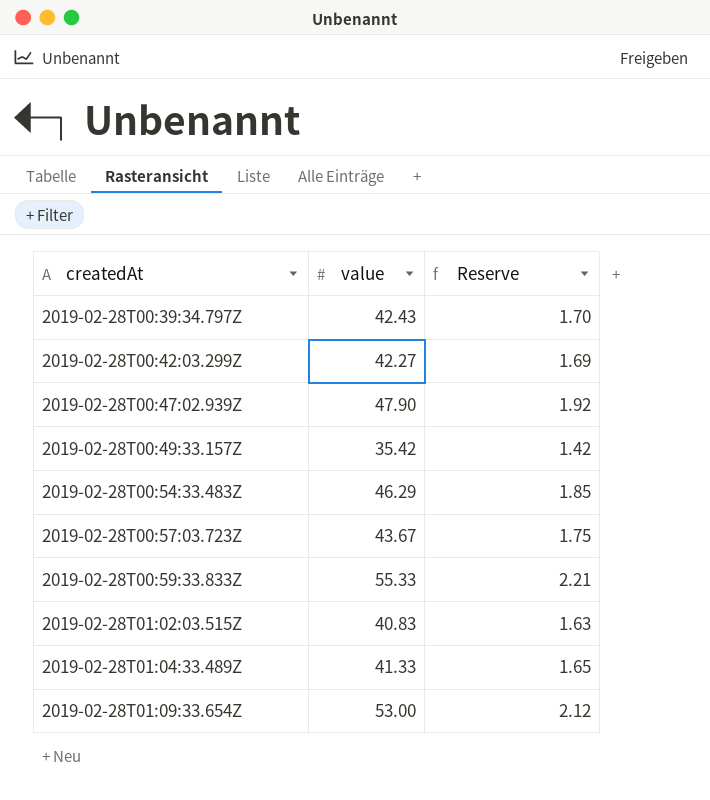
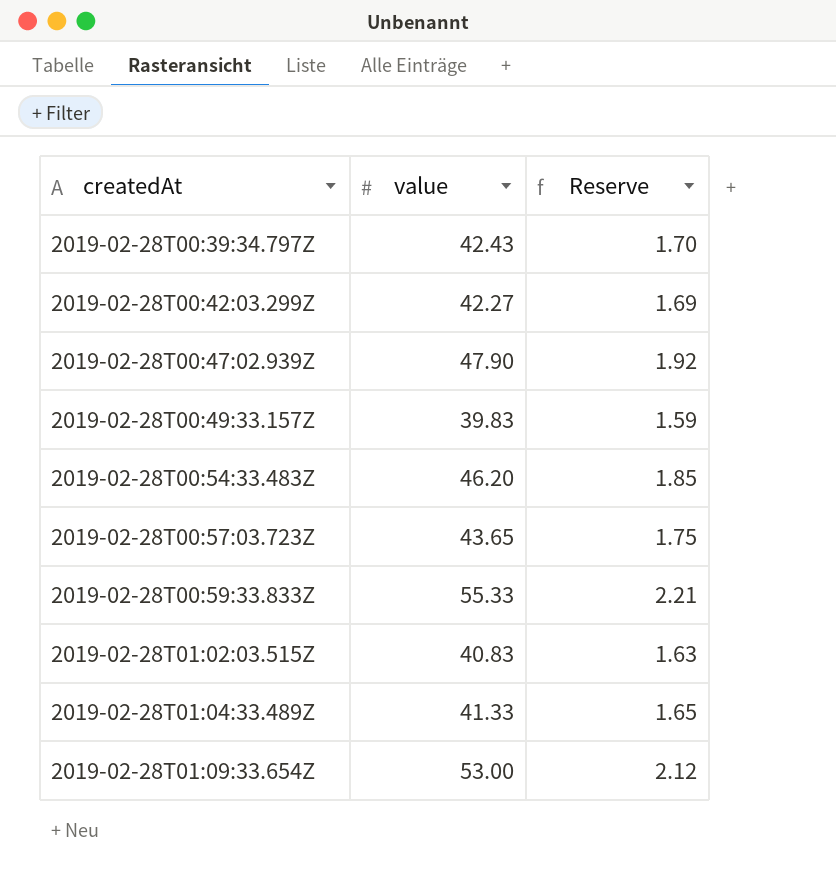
2019-02-28T00:49:33.157Z | value: 35.42 -> 39.83
2019-02-28T00:49:33.157Z | Reserve: 1.42 -> 1.59
2019-02-28T00:54:33.483Z | value: 46.29 -> 46.20
2019-02-28T00:57:03.723Z | value: 43.67 -> 43.65

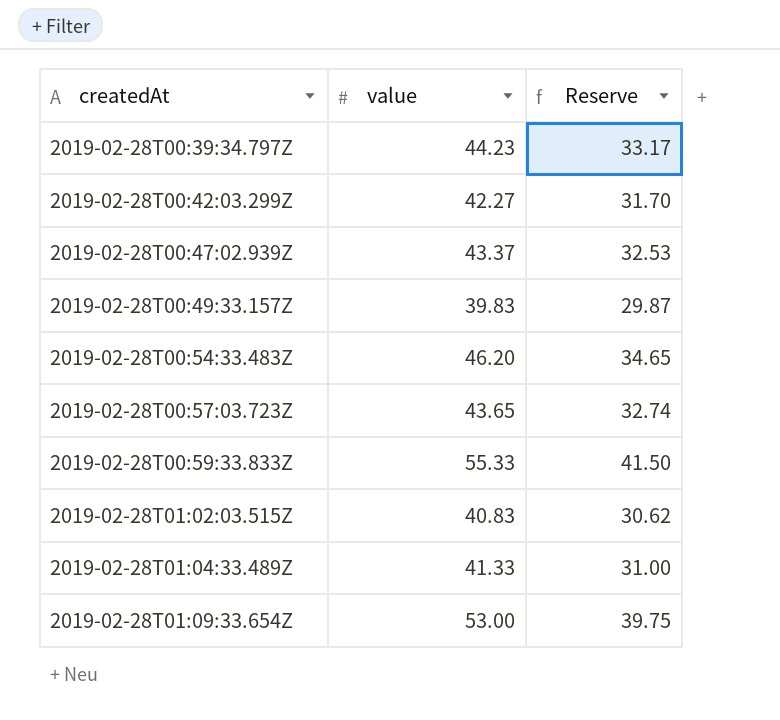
column Reserve | formula: [value] * 0.04 -> [value] * 0.75
2019-02-28T00:39:34.797Z | value: 42.43 -> 44.23
2019-02-28T00:47:02.939Z | value: 47.90 -> 43.37

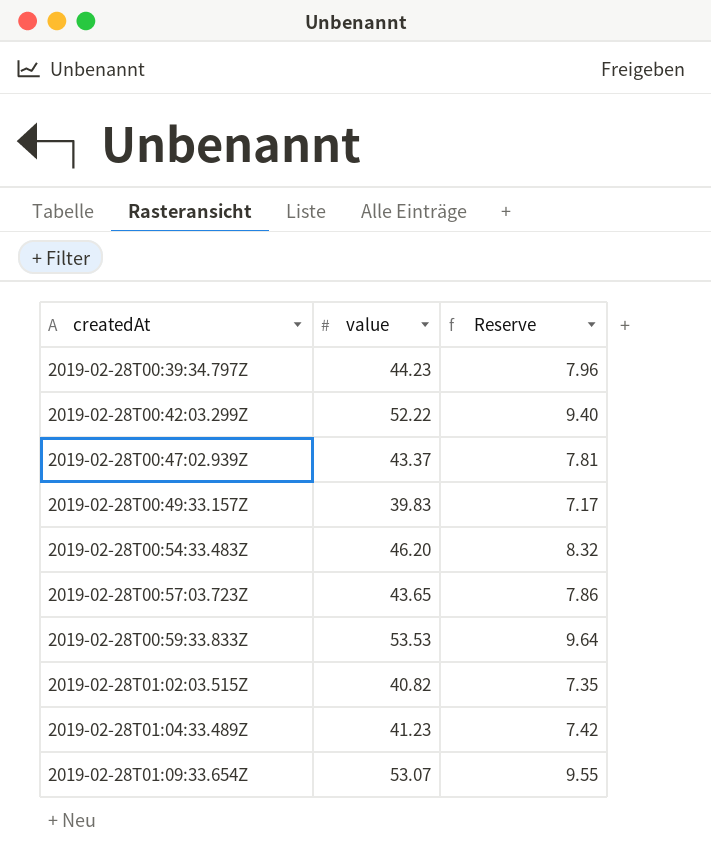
column Reserve | formula: [value] * 0.75 -> [value] * 0.18
2019-02-28T00:42:03.299Z | value: 42.27 -> 52.22
2019-02-28T00:59:33.833Z | value: 55.33 -> 53.53
2019-02-28T01:02:03.515Z | value: 40.83 -> 40.82
2019-02-28T01:04:33.489Z | value: 41.33 -> 41.23
2019-02-28T01:09:33.654Z | value: 53.00 -> 53.07

